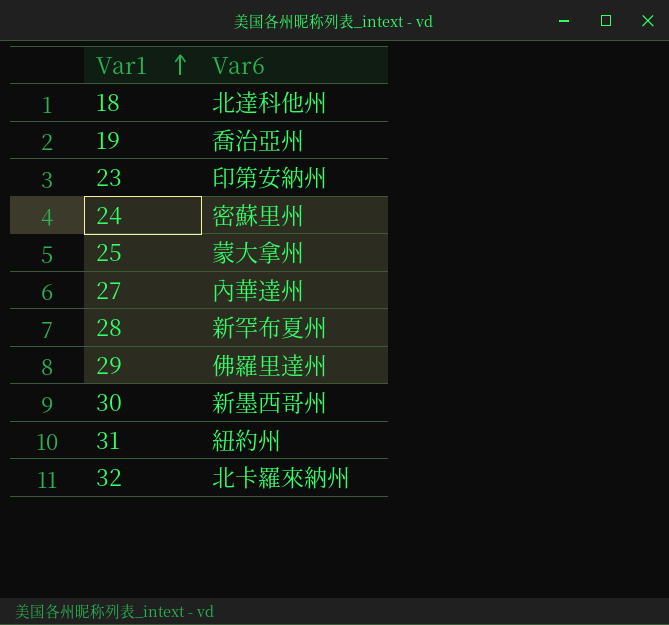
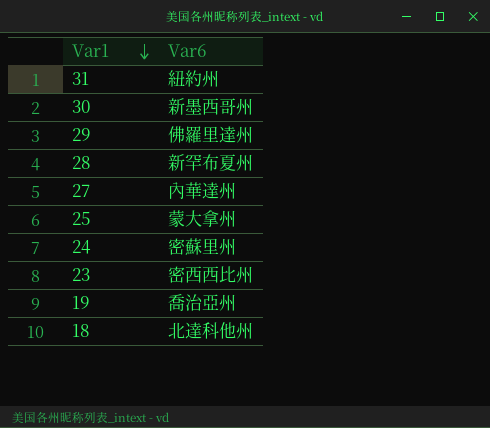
row order: Var1 ascending -> Var1 descending
row 32: 北卡羅來納州 -> none
23 | Var6: 印第安納州 -> 密西西比州

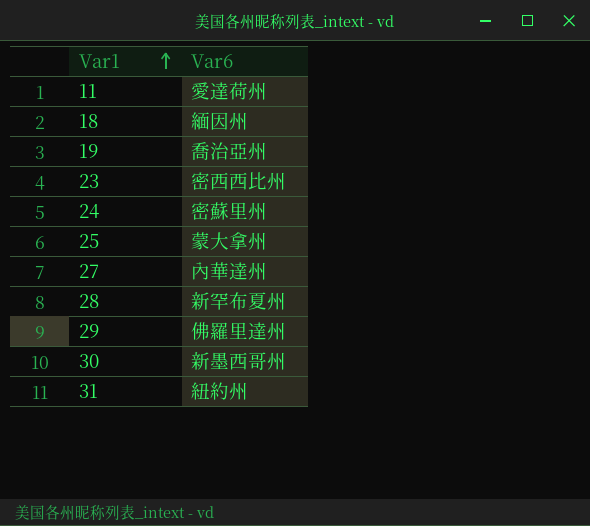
row order: Var1 descending -> Var1 ascending
row 11: none -> 愛達荷州
18 | Var6: 北達科他州 -> 緬因州

